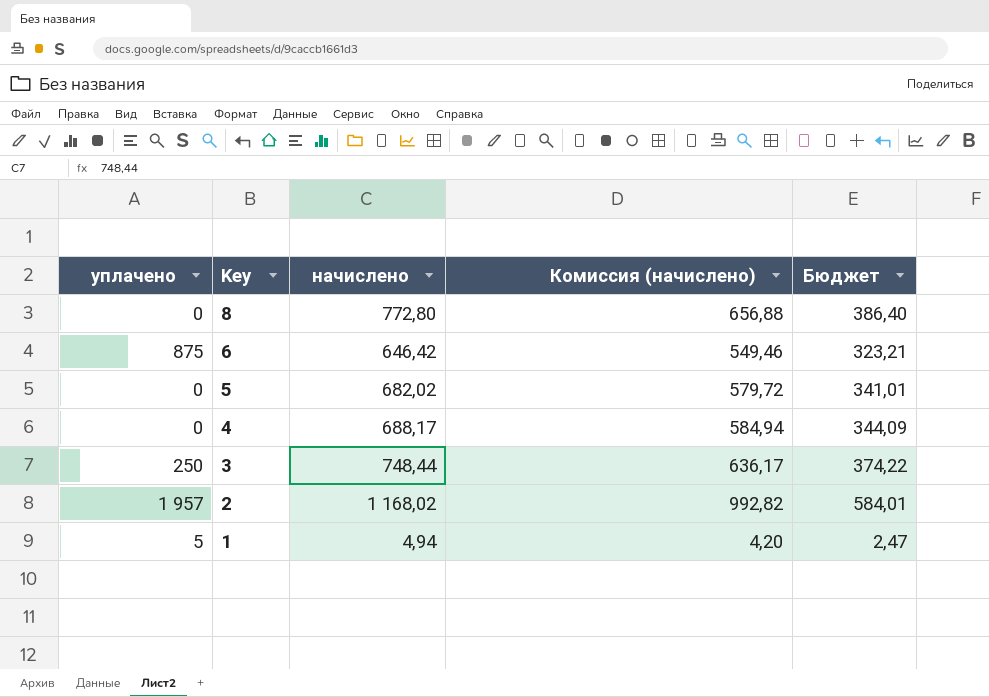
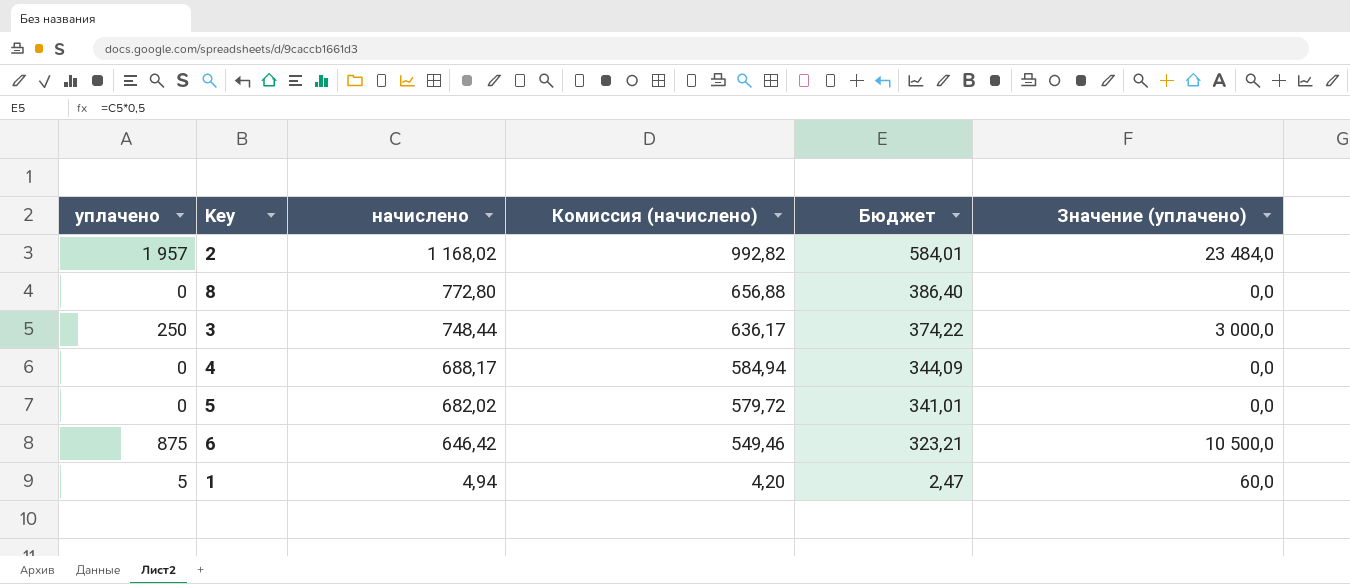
row order: Key descending -> начислено descending
column Значение (уплачено) | formula: none -> [уплачено] * 12

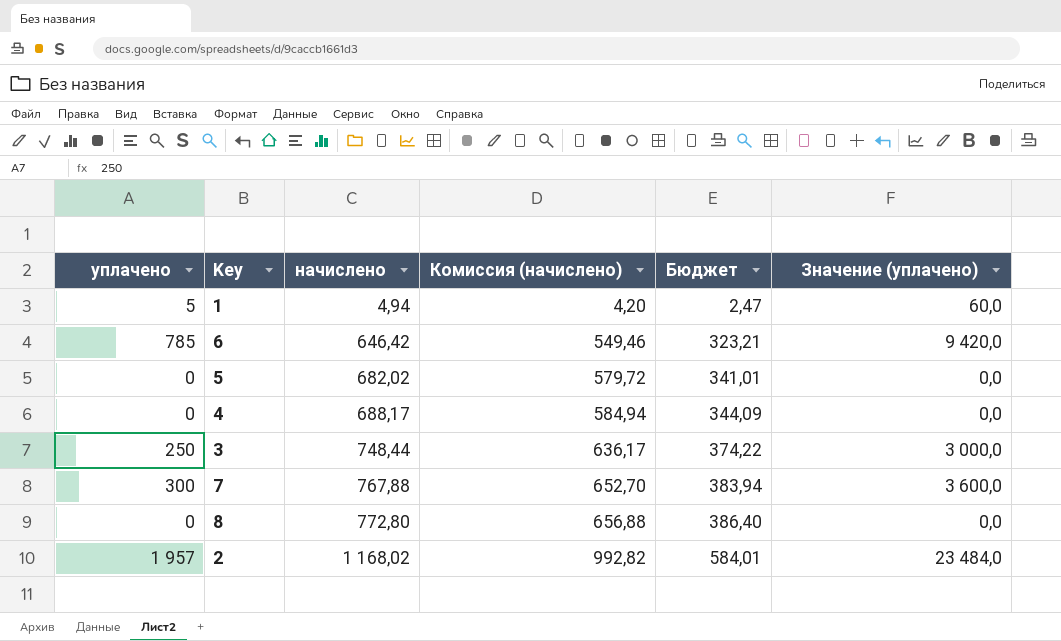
row order: начислено descending -> начислено ascending
6 | уплачено: 875 -> 785
6 | Значение (уплачено): 10 500,0 -> 9 420,0
row 7: none -> 300 | 767,88 | 652,70 | 383,94 | 3 600,0

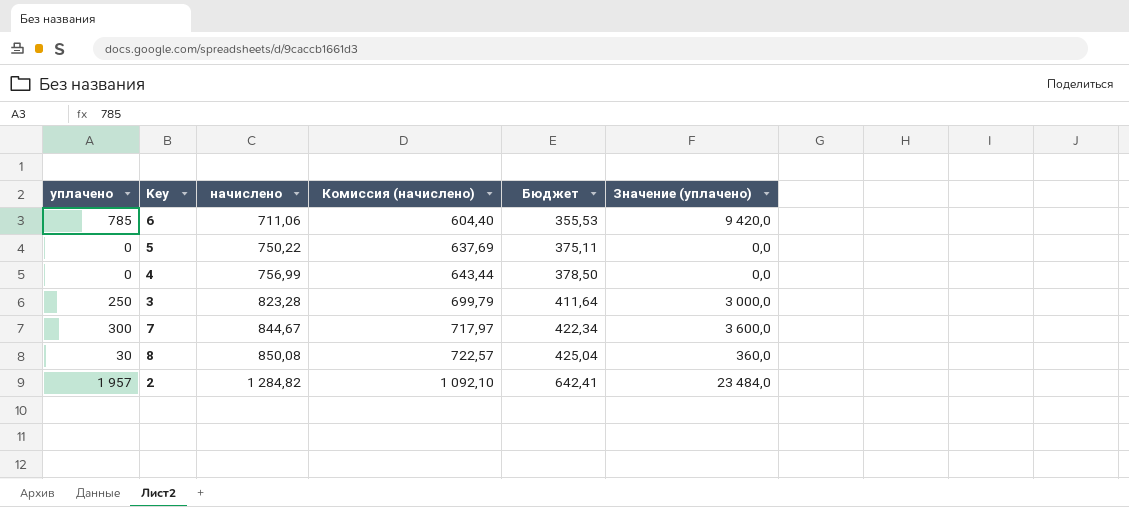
row 1: 5 | 4,94 | 4,20 | 2,47 | 60,0 -> none
6 | начислено: 646,42 -> 711,06
6 | Комиссия (начислено): 549,46 -> 604,40
6 | Бюджет: 323,21 -> 355,53
5 | начислено: 682,02 -> 750,22
5 | Комиссия (начислено): 579,72 -> 637,69
5 | Бюджет: 341,01 -> 375,11
4 | начислено: 688,17 -> 756,99
4 | Комиссия (начислено): 584,94 -> 643,44
4 | Бюджет: 344,09 -> 378,50
3 | начислено: 748,44 -> 823,28
3 | Комиссия (начислено): 636,17 -> 699,79
3 | Бюджет: 374,22 -> 411,64
7 | начислено: 767,88 -> 844,67
7 | Комиссия (начислено): 652,70 -> 717,97
7 | Бюджет: 383,94 -> 422,34
8 | уплачено: 0 -> 30
8 | начислено: 772,80 -> 850,08
8 | Комиссия (начислено): 656,88 -> 722,57
8 | Бюджет: 386,40 -> 425,04
8 | Значение (уплачено): 0,0 -> 360,0
2 | начислено: 1 168,02 -> 1 284,82
2 | Комиссия (начислено): 992,82 -> 1 092,10
2 | Бюджет: 584,01 -> 642,41

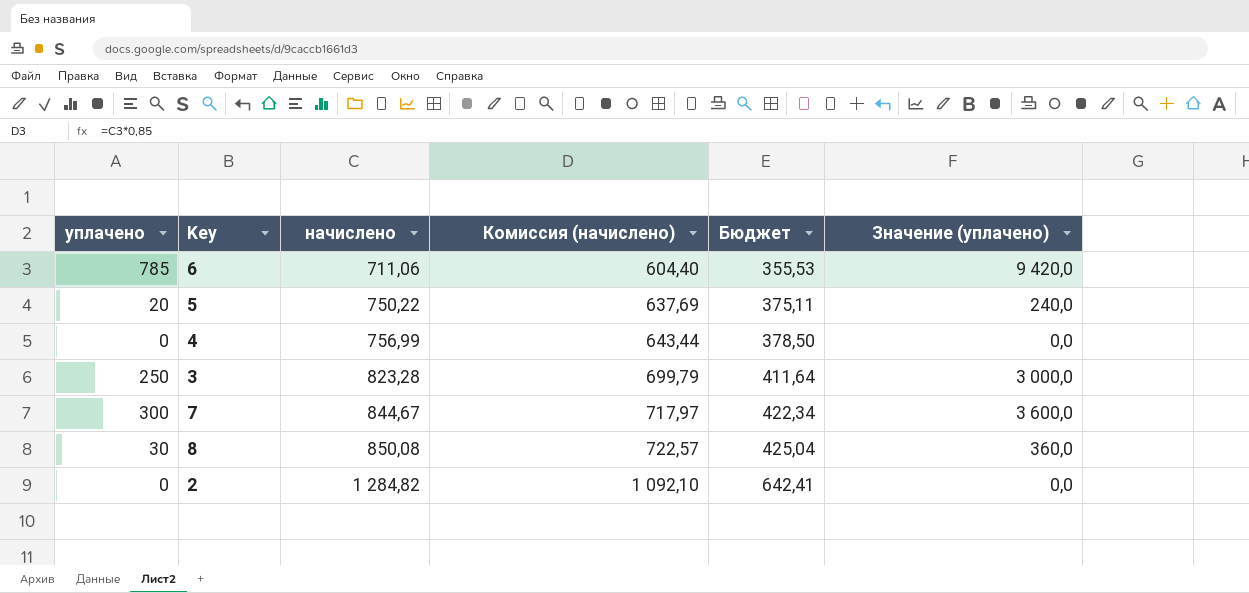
5 | уплачено: 0 -> 20
5 | Значение (уплачено): 0,0 -> 240,0
2 | уплачено: 1 957 -> 0
2 | Значение (уплачено): 23 484,0 -> 0,0

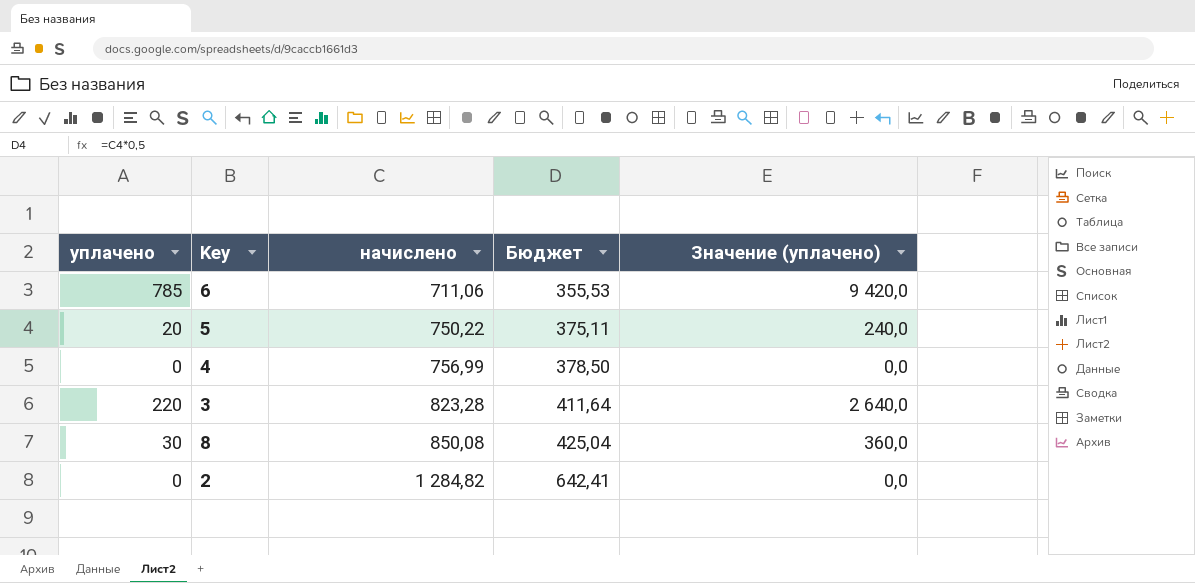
column Комиссия (начислено) | formula: [начислено] * 0,85 -> none
row 7: 300 | 844,67 | 717,97 | 422,34 | 3 600,0 -> none
3 | уплачено: 250 -> 220
3 | Значение (уплачено): 3 000,0 -> 2 640,0

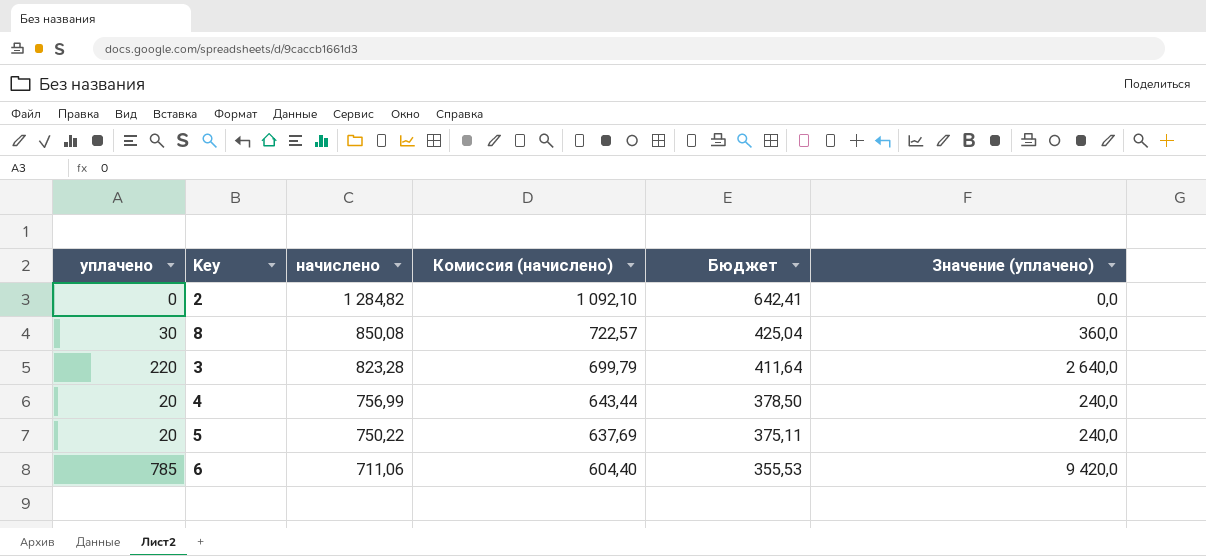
row order: начислено ascending -> начислено descending
column Комиссия (начислено) | formula: none -> [начислено] * 0,85
4 | уплачено: 0 -> 20
4 | Значение (уплачено): 0,0 -> 240,0

